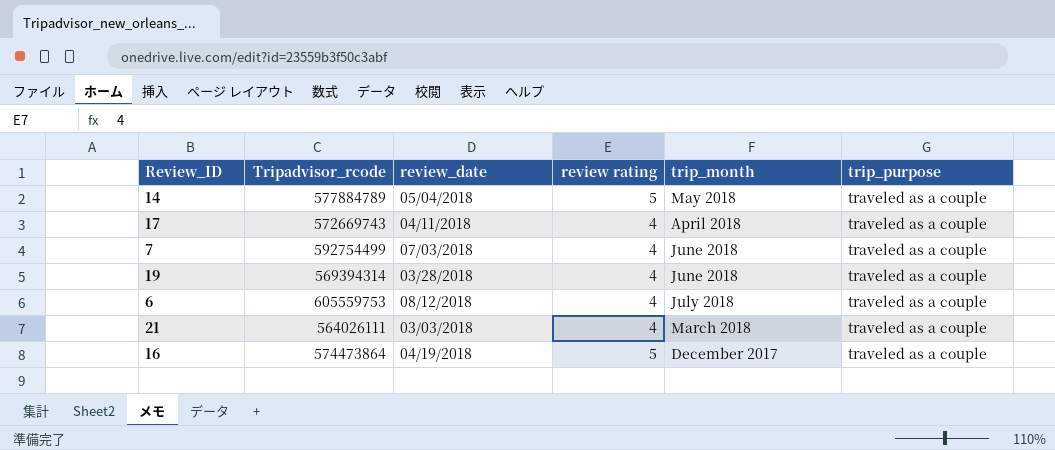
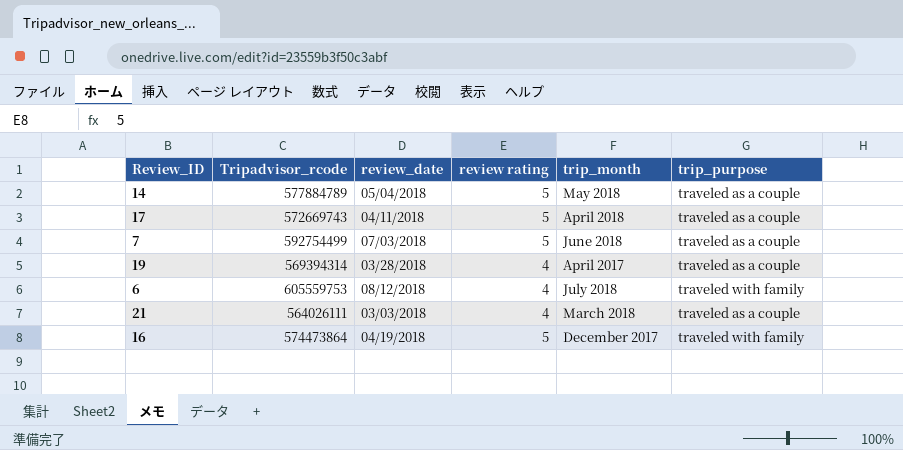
17 | review rating: 4 -> 5
7 | review rating: 4 -> 5
19 | trip_month: June 2018 -> April 2017
6 | trip_purpose: traveled as a couple -> traveled with family
16 | trip_purpose: traveled as a couple -> traveled with family

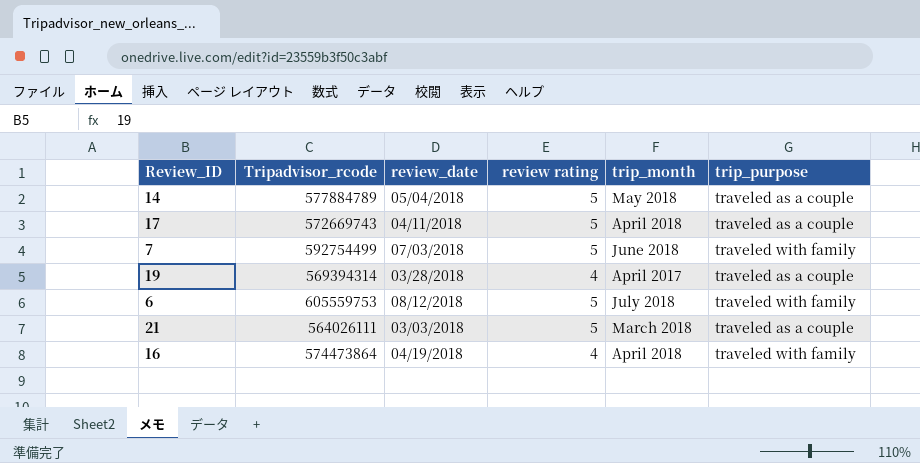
7 | trip_purpose: traveled as a couple -> traveled with family
6 | review rating: 4 -> 5
21 | review rating: 4 -> 5
16 | review rating: 5 -> 4
16 | trip_month: December 2017 -> April 2018

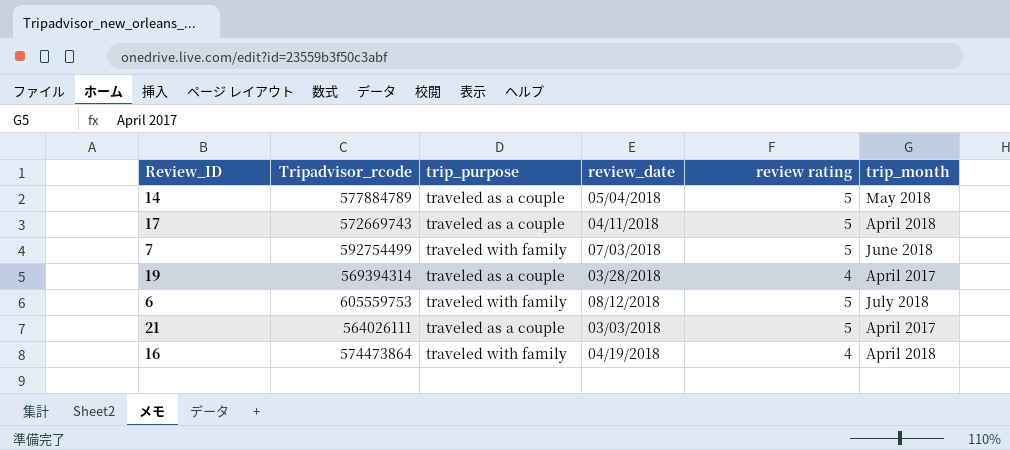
column trip_purpose | position: 6 -> 3
21 | trip_month: March 2018 -> April 2017

